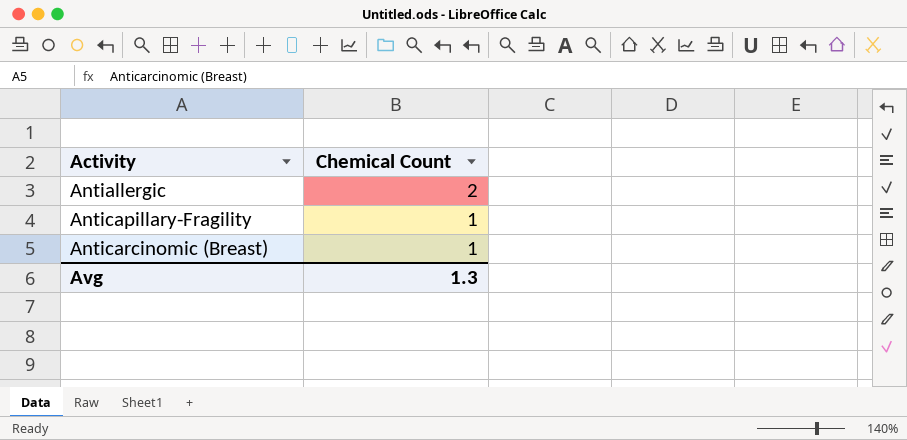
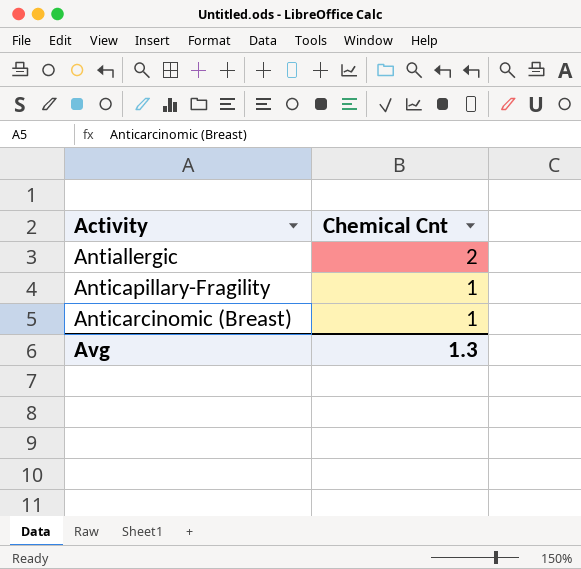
column name: Chemical Count -> Chemical Cnt

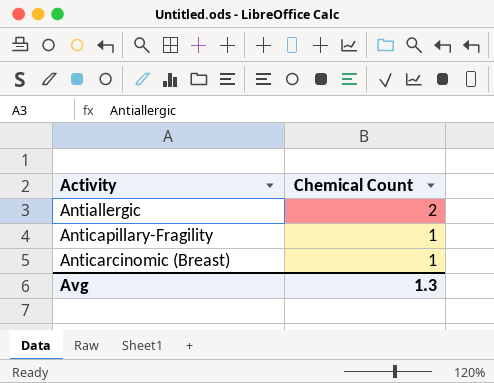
column name: Chemical Cnt -> Chemical Count

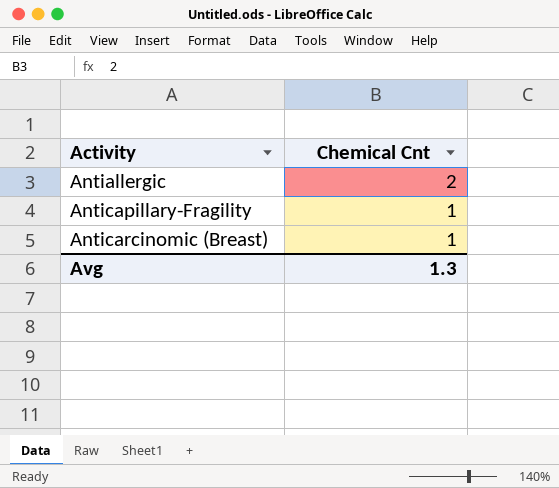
column name: Chemical Count -> Chemical Cnt

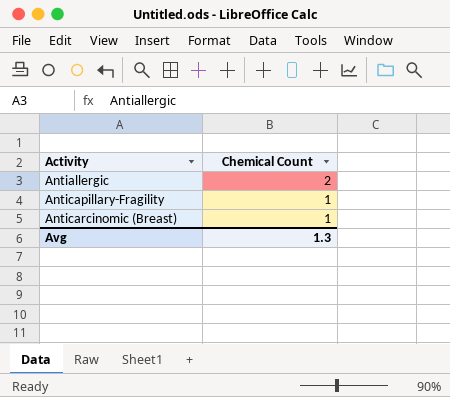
column name: Chemical Cnt -> Chemical Count

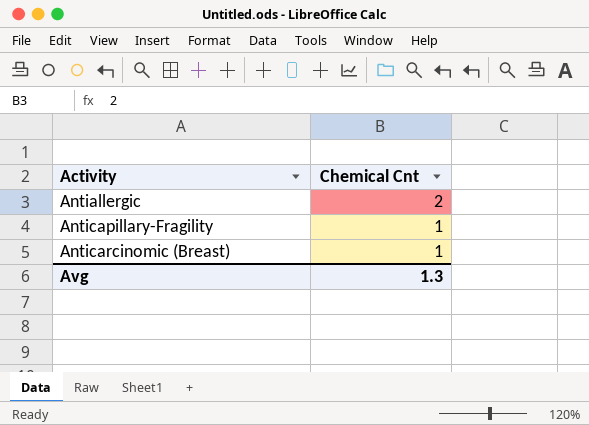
column name: Chemical Count -> Chemical Cnt

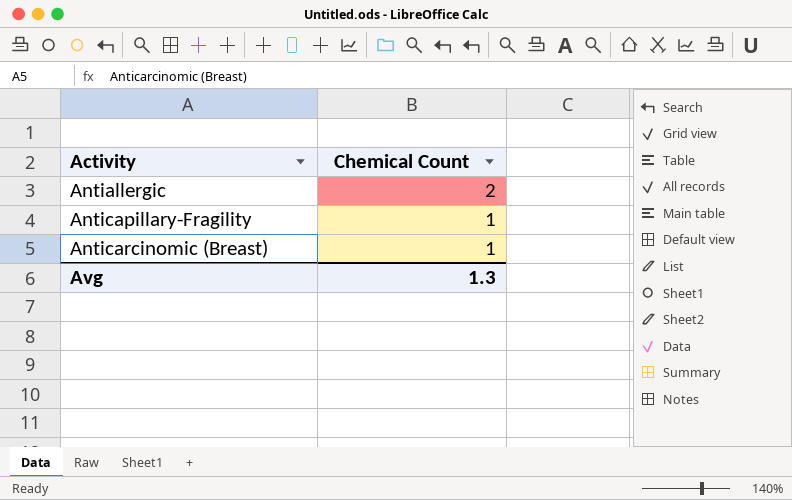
column name: Chemical Cnt -> Chemical Count

